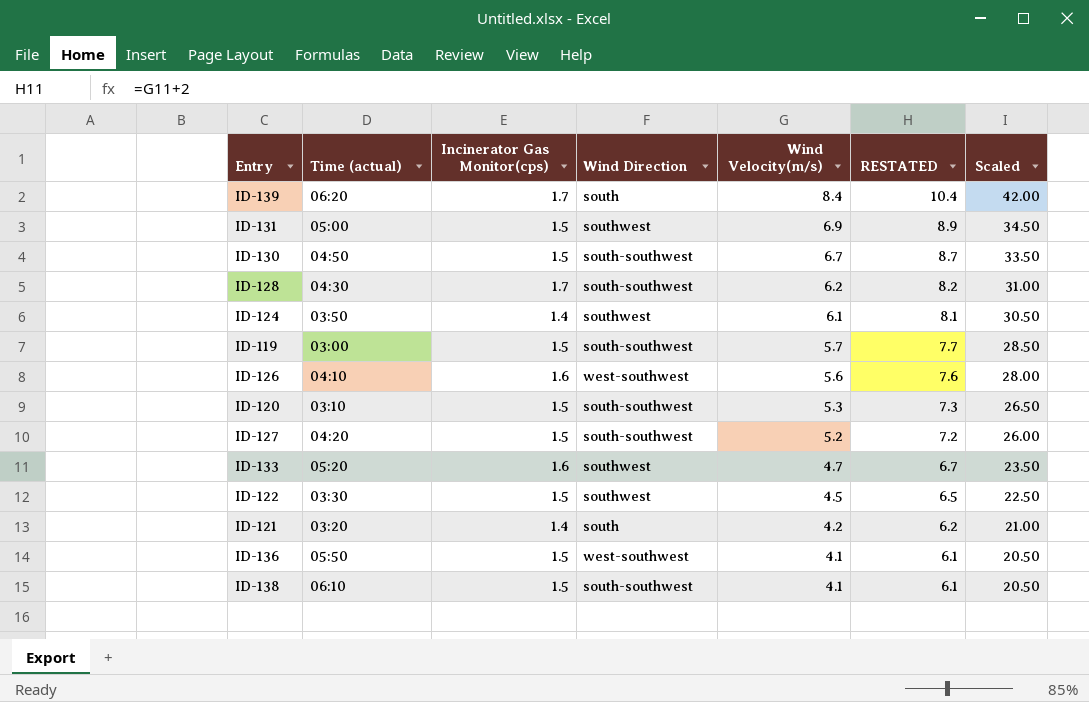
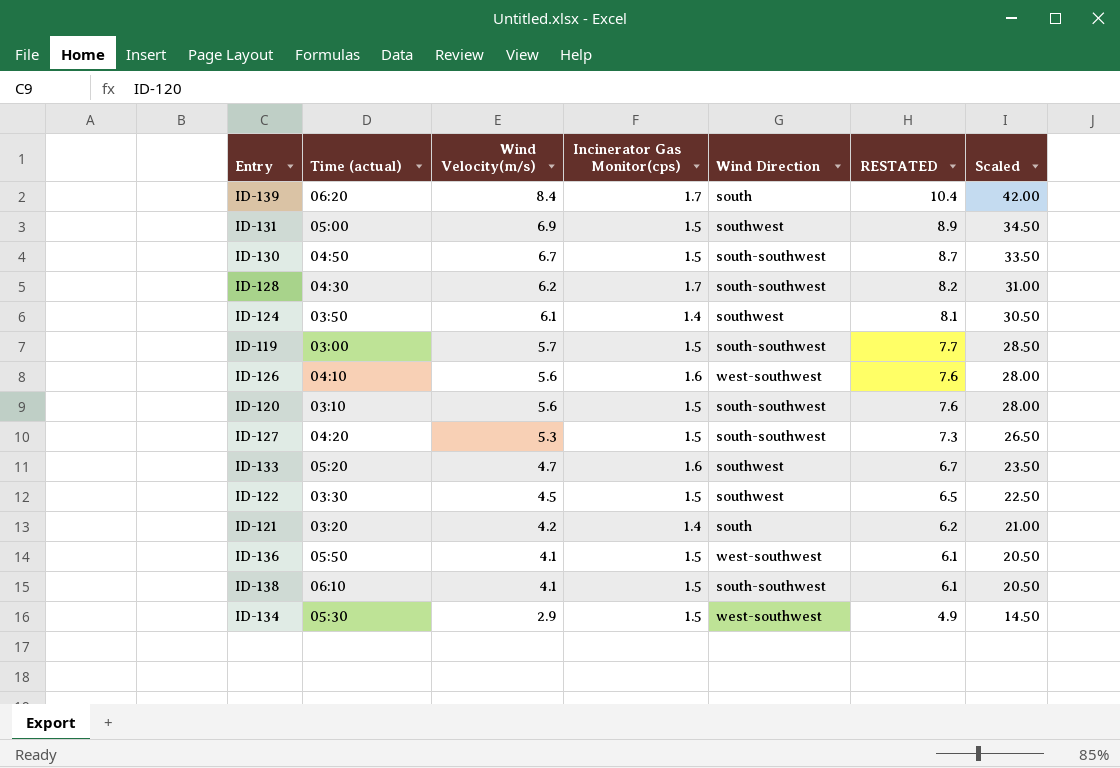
column Wind Velocity(m/s) | position: 5 -> 3
ID-120 | Wind Velocity(m/s): 5.3 -> 5.6
ID-120 | RESTATED: 7.3 -> 7.6
ID-120 | Scaled: 26.50 -> 28.00
ID-127 | Wind Velocity(m/s): 5.2 -> 5.3
ID-127 | RESTATED: 7.2 -> 7.3
ID-127 | Scaled: 26.00 -> 26.50
row ID-134: none -> 05:30 | 2.9 | 1.5 | west-southwest | 4.9 | 14.50

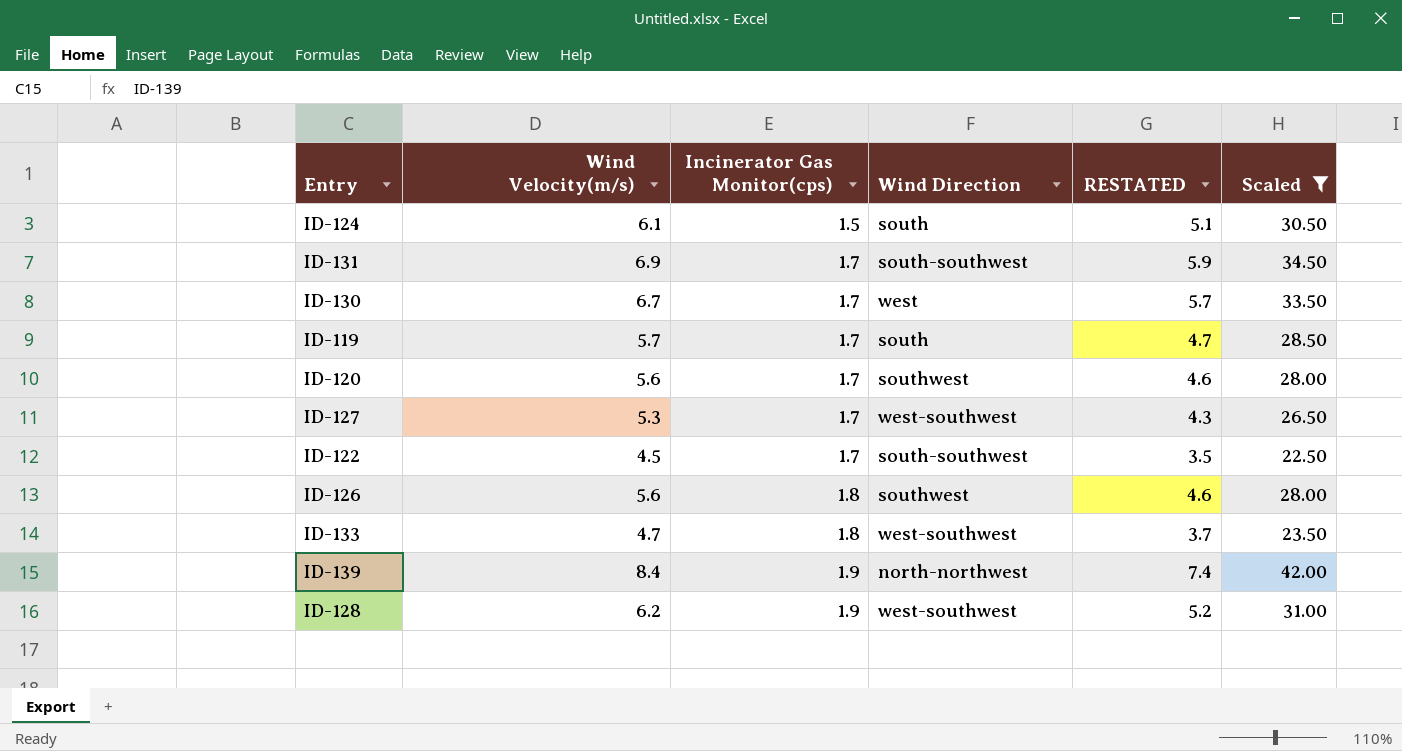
filter: none -> Scaled >= 22.50
row order: Wind Velocity(m/s) descending -> Incinerator Gas Monitor(cps) ascending
column Time (actual) | position: 2 -> none
column RESTATED | formula: [Wind Velocity(m/s)] + 2 -> [Wind Velocity(m/s)] - 1
ID-124 | Incinerator Gas Monitor(cps): 1.4 -> 1.5
ID-124 | Wind Direction: southwest -> south
ID-131 | Incinerator Gas Monitor(cps): 1.5 -> 1.7
ID-131 | Wind Direction: southwest -> south-southwest
ID-130 | Incinerator Gas Monitor(cps): 1.5 -> 1.7
ID-130 | Wind Direction: south-southwest -> west
ID-119 | Incinerator Gas Monitor(cps): 1.5 -> 1.7
ID-119 | Wind Direction: south-southwest -> south
ID-120 | Incinerator Gas Monitor(cps): 1.5 -> 1.7
ID-120 | Wind Direction: south-southwest -> southwest
ID-127 | Incinerator Gas Monitor(cps): 1.5 -> 1.7
ID-127 | Wind Direction: south-southwest -> west-southwest
ID-122 | Incinerator Gas Monitor(cps): 1.5 -> 1.7
ID-122 | Wind Direction: southwest -> south-southwest
ID-126 | Incinerator Gas Monitor(cps): 1.6 -> 1.8
ID-126 | Wind Direction: west-southwest -> southwest
ID-133 | Incinerator Gas Monitor(cps): 1.6 -> 1.8
ID-133 | Wind Direction: southwest -> west-southwest
ID-139 | Incinerator Gas Monitor(cps): 1.7 -> 1.9
ID-139 | Wind Direction: south -> north-northwest
ID-128 | Incinerator Gas Monitor(cps): 1.7 -> 1.9
ID-128 | Wind Direction: south-southwest -> west-southwest

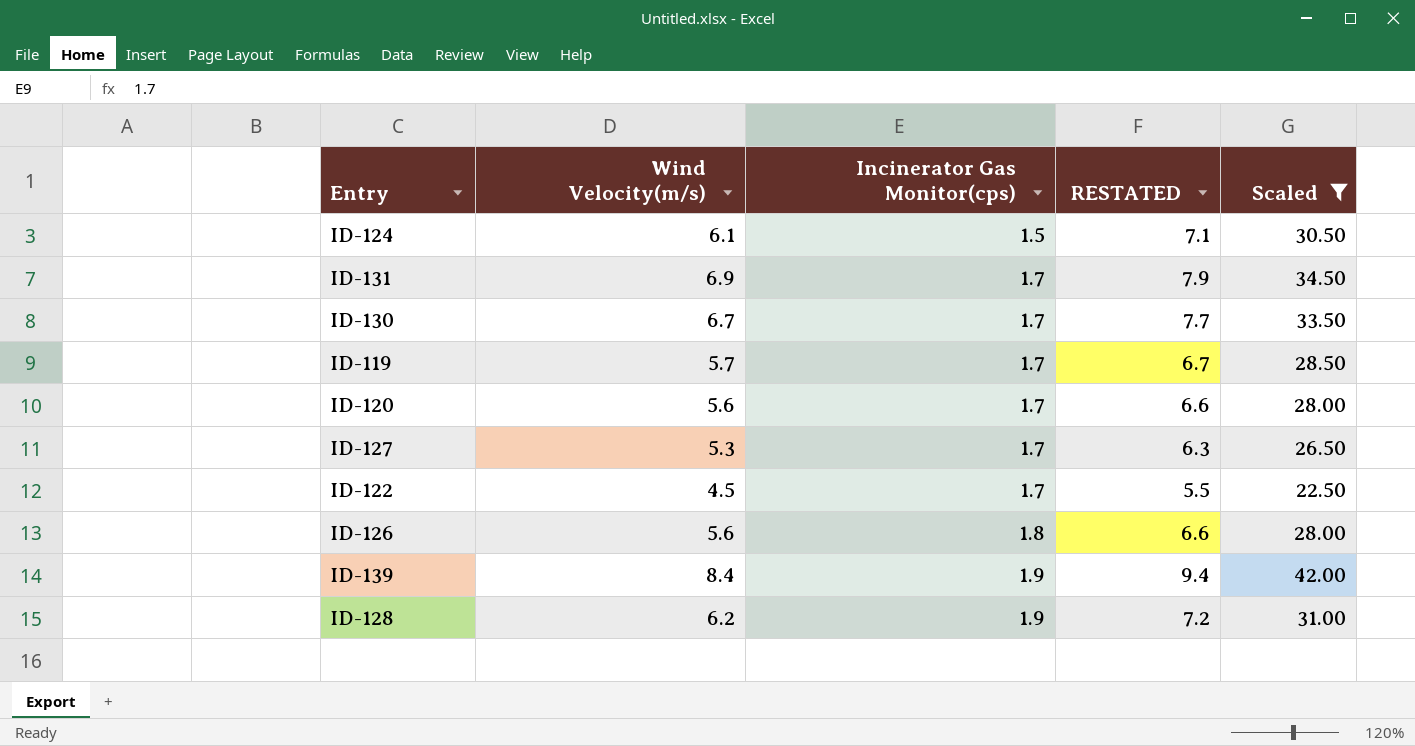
column Wind Direction | position: 4 -> none
column RESTATED | formula: [Wind Velocity(m/s)] - 1 -> [Wind Velocity(m/s)] + 1
row ID-133: 4.7 | 1.8 | west-southwest | 3.7 | 23.50 -> none

